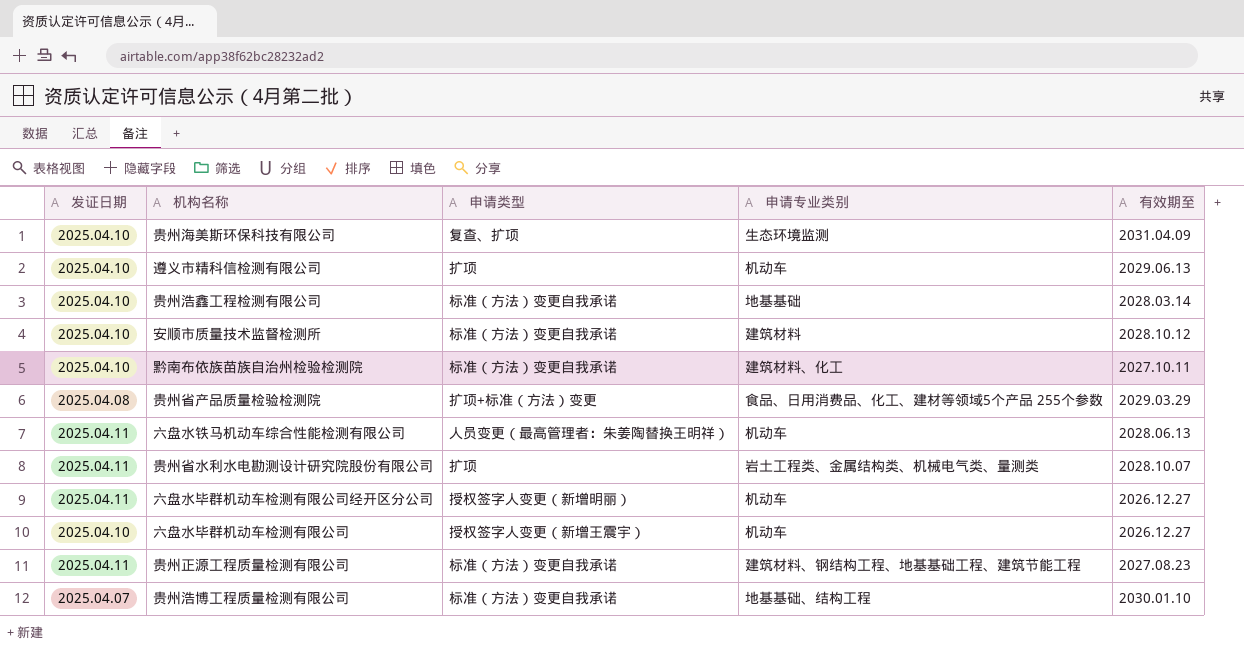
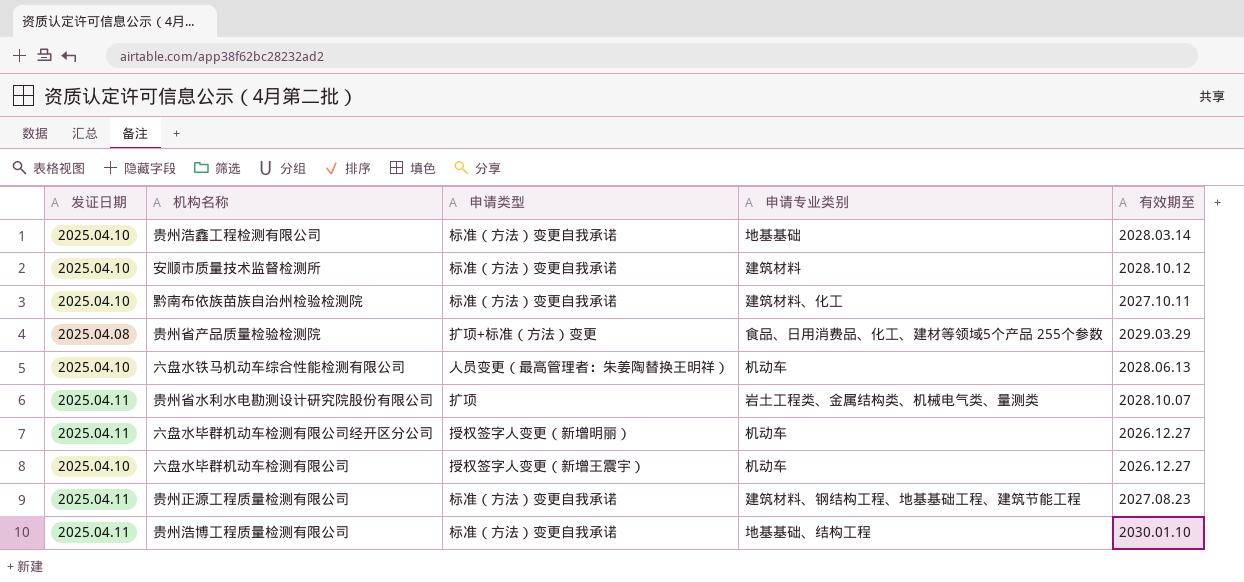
row 贵州海美斯环保科技有限公司: 2025.04.10 | 复查、扩项 | 生态环境监测 | 2031.04.09 -> none
row 遵义市精科信检测有限公司: 2025.04.10 | 扩项 | 机动车 | 2029.06.13 -> none
六盘水铁马机动车综合性能检测有限公司 | 发证日期: 2025.04.11 -> 2025.04.10
贵州浩博工程质量检测有限公司 | 发证日期: 2025.04.07 -> 2025.04.11

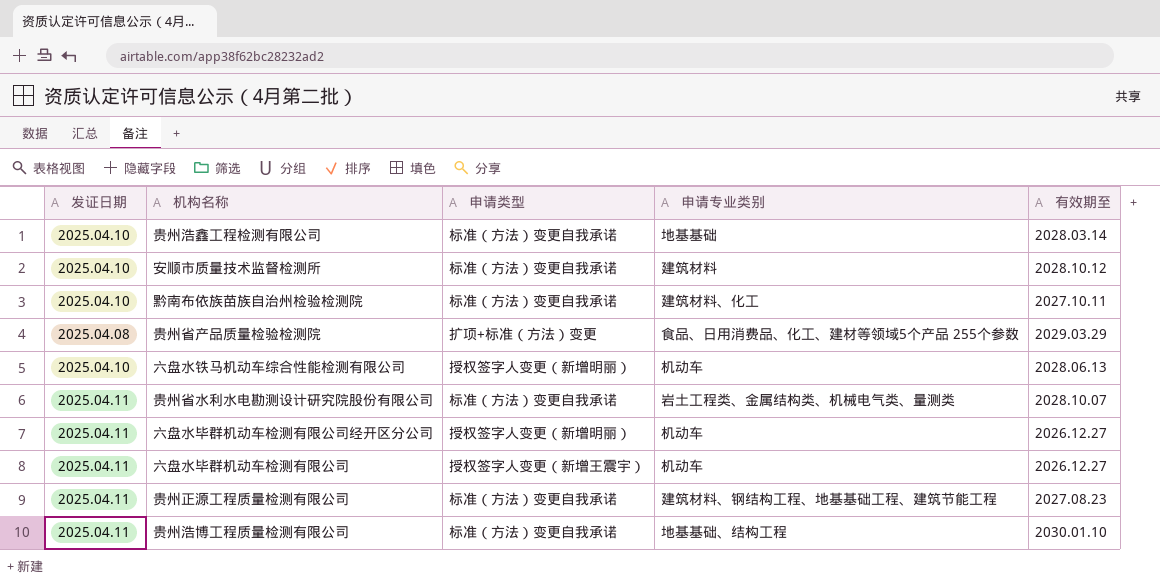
六盘水铁马机动车综合性能检测有限公司 | 申请类型: 人员变更（最高管理者：朱姜陶替换王明祥） -> 授权签字人变更（新增明丽）
贵州省水利水电勘测设计研究院股份有限公司 | 申请类型: 扩项 -> 标准（方法）变更自我承诺
六盘水毕群机动车检测有限公司 | 发证日期: 2025.04.10 -> 2025.04.11

